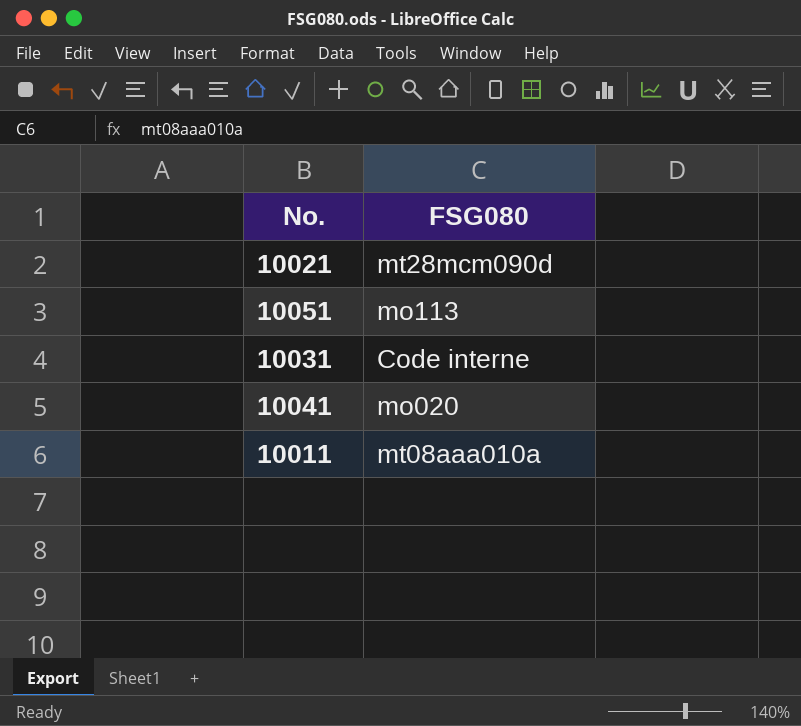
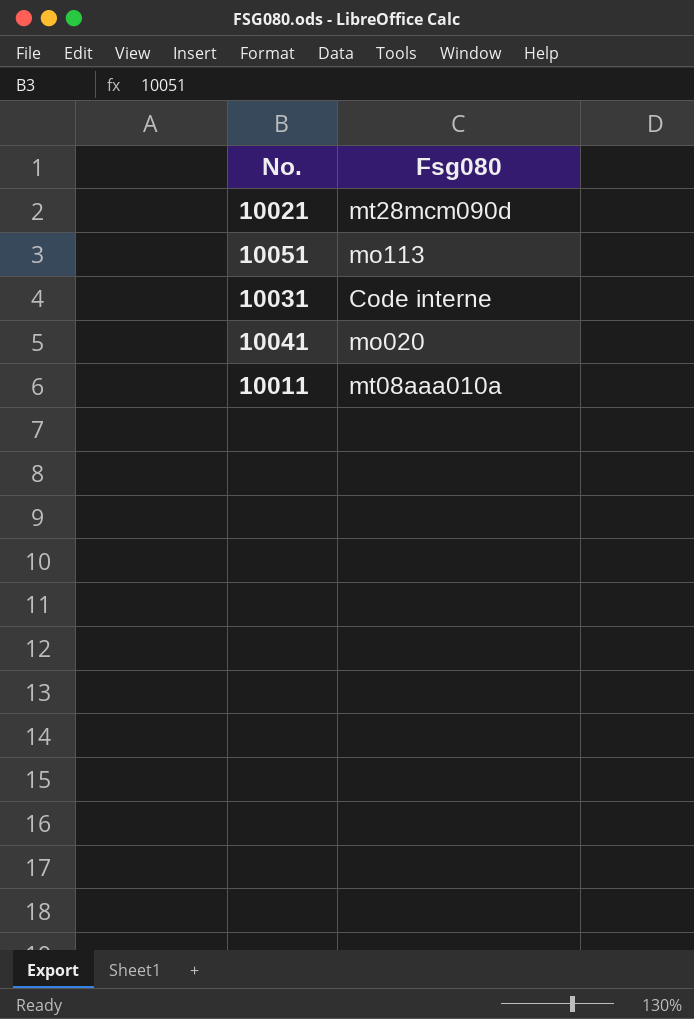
column name: FSG080 -> Fsg080

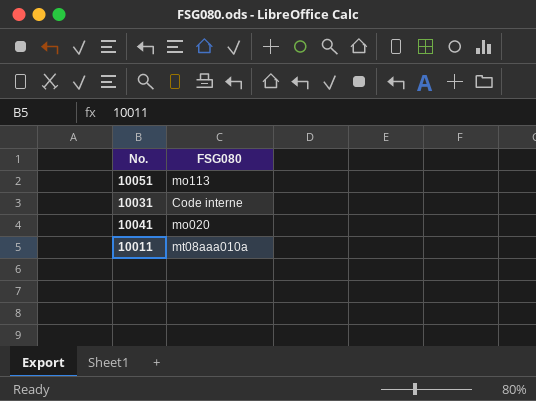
column name: Fsg080 -> FSG080
row 10021: mt28mcm090d -> none

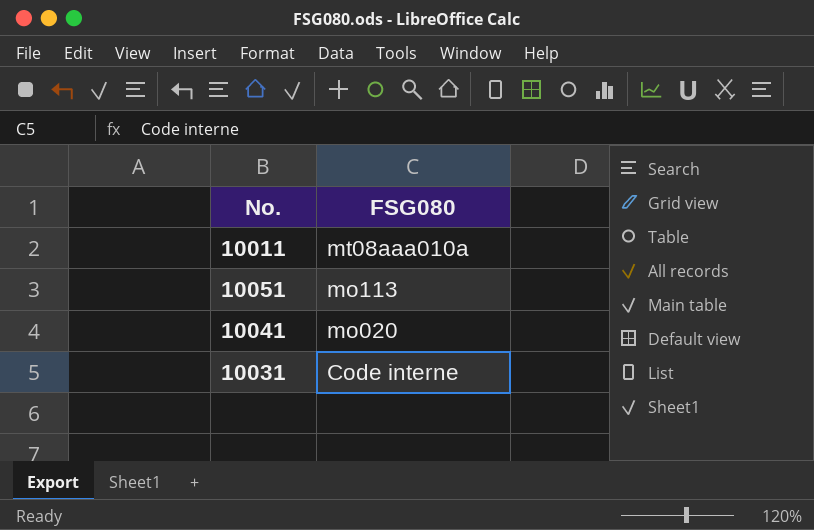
row order: none -> FSG080 descending

